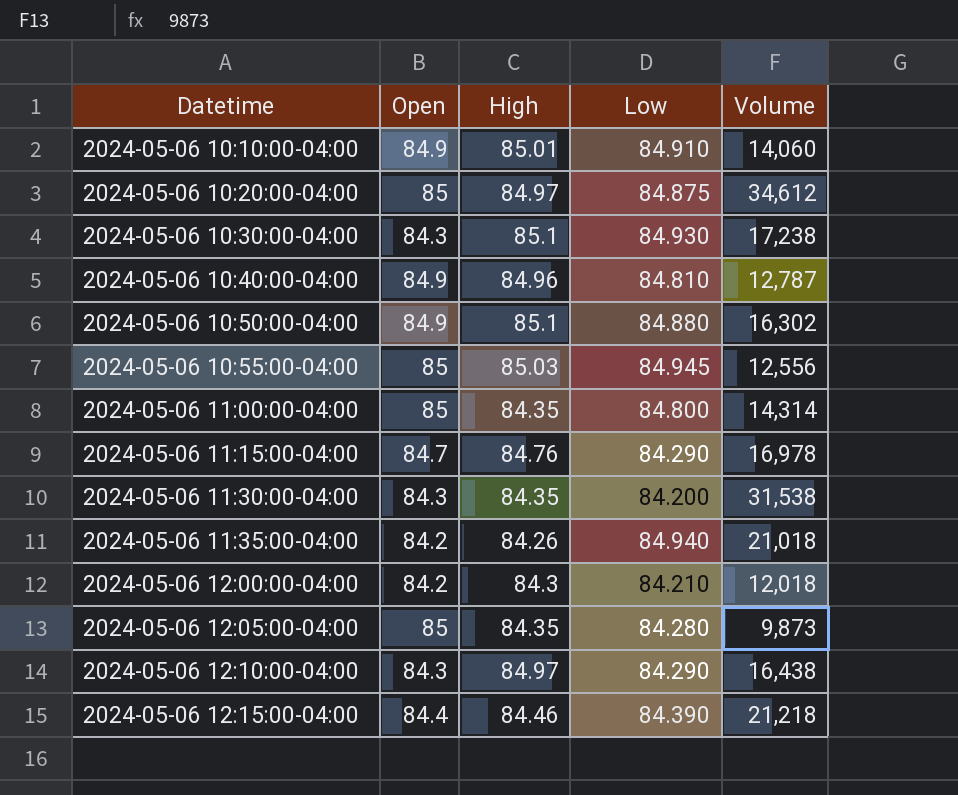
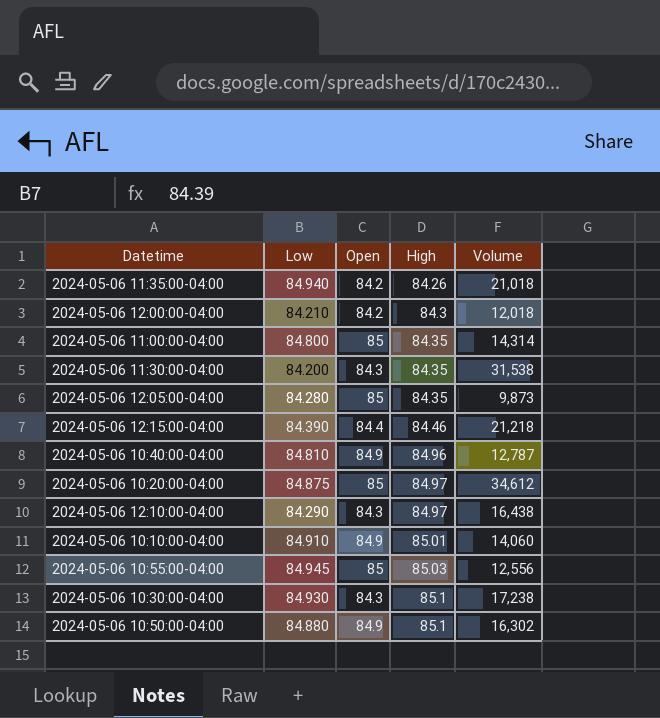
row order: Datetime ascending -> High ascending
column Low | position: 4 -> 2
row 2024-05-06 11:15:00-04:00: 84.7 | 84.76 | 84.290 | 16,978 -> none

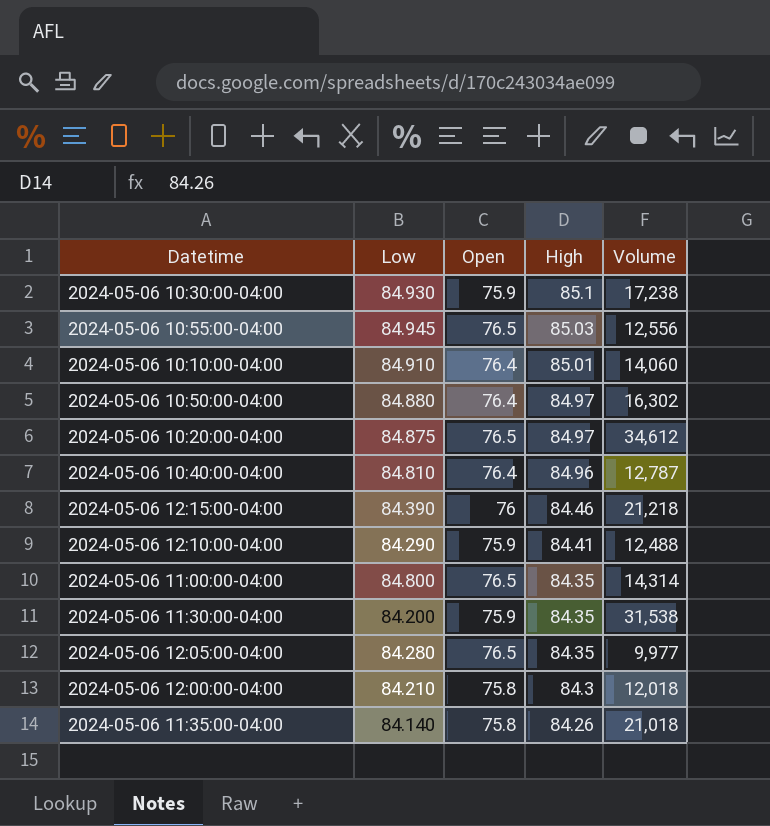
row order: High ascending -> High descending
2024-05-06 10:30:00-04:00 | Open: 84.3 -> 75.9
2024-05-06 10:55:00-04:00 | Open: 85 -> 76.5
2024-05-06 10:10:00-04:00 | Open: 84.9 -> 76.4
2024-05-06 10:50:00-04:00 | Open: 84.9 -> 76.4
2024-05-06 10:50:00-04:00 | High: 85.1 -> 84.97
2024-05-06 10:20:00-04:00 | Open: 85 -> 76.5
2024-05-06 10:40:00-04:00 | Open: 84.9 -> 76.4
2024-05-06 12:15:00-04:00 | Open: 84.4 -> 76
2024-05-06 12:10:00-04:00 | Open: 84.3 -> 75.9
2024-05-06 12:10:00-04:00 | High: 84.97 -> 84.41
2024-05-06 12:10:00-04:00 | Volume: 16,438 -> 12,488
2024-05-06 11:00:00-04:00 | Open: 85 -> 76.5
2024-05-06 11:30:00-04:00 | Open: 84.3 -> 75.9
2024-05-06 12:05:00-04:00 | Open: 85 -> 76.5
2024-05-06 12:05:00-04:00 | Volume: 9,873 -> 9,977
2024-05-06 12:00:00-04:00 | Open: 84.2 -> 75.8
2024-05-06 11:35:00-04:00 | Low: 84.940 -> 84.140
2024-05-06 11:35:00-04:00 | Open: 84.2 -> 75.8

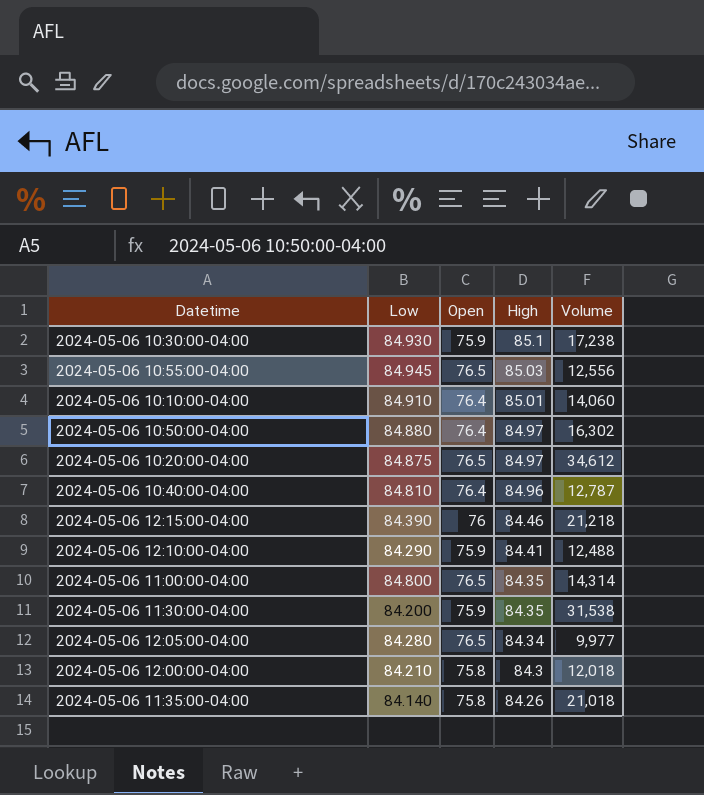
2024-05-06 12:05:00-04:00 | High: 84.35 -> 84.34

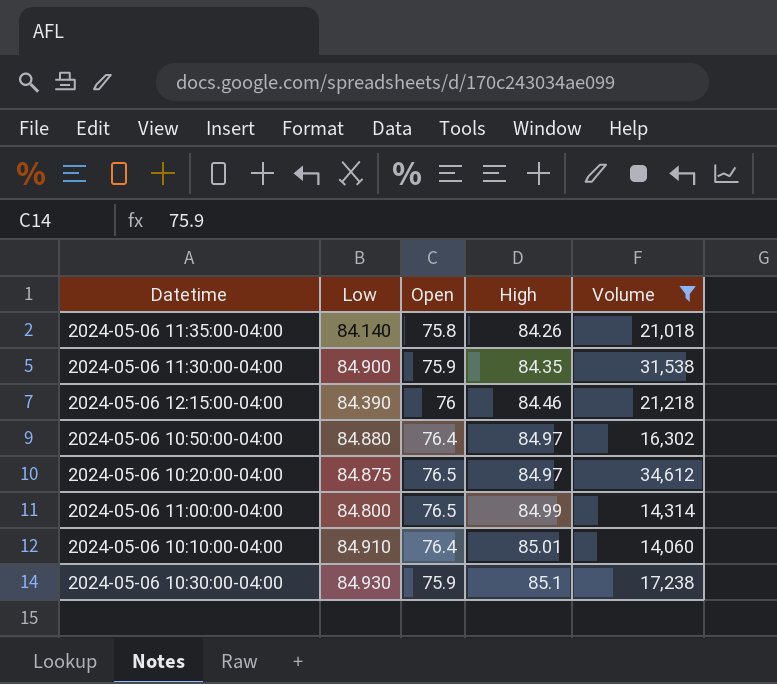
filter: none -> Volume >= 14,060
row order: High descending -> High ascending
2024-05-06 11:30:00-04:00 | Low: 84.200 -> 84.900
2024-05-06 11:00:00-04:00 | High: 84.35 -> 84.99

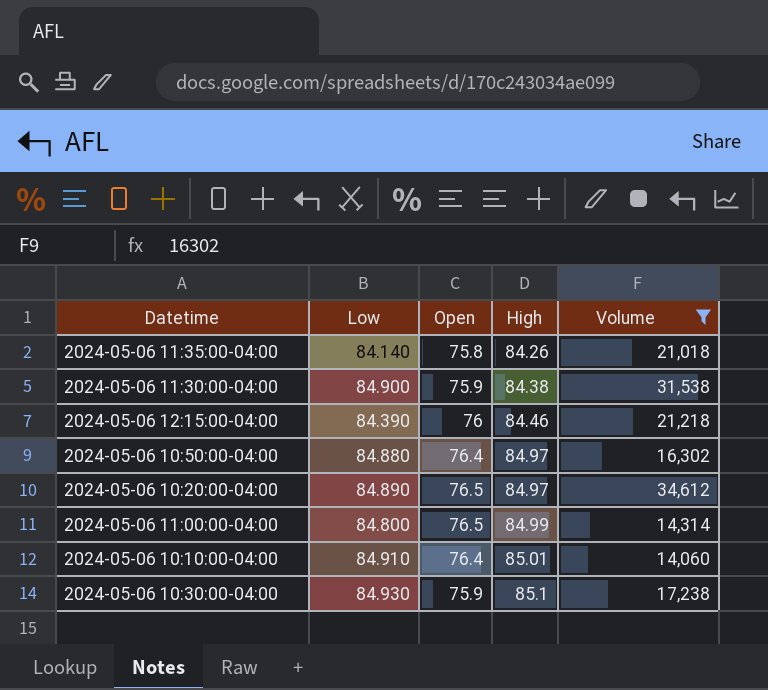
2024-05-06 11:30:00-04:00 | High: 84.35 -> 84.38
2024-05-06 10:20:00-04:00 | Low: 84.875 -> 84.890

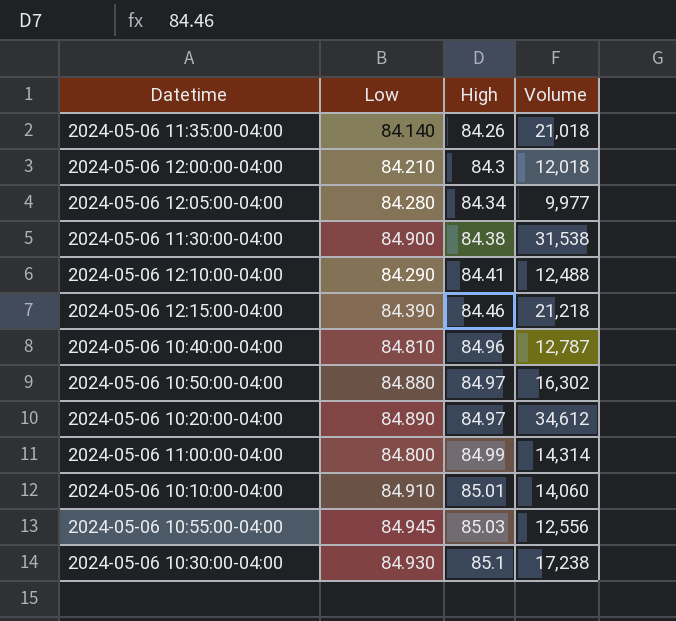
filter: Volume >= 14,060 -> none
column Open | position: 3 -> none

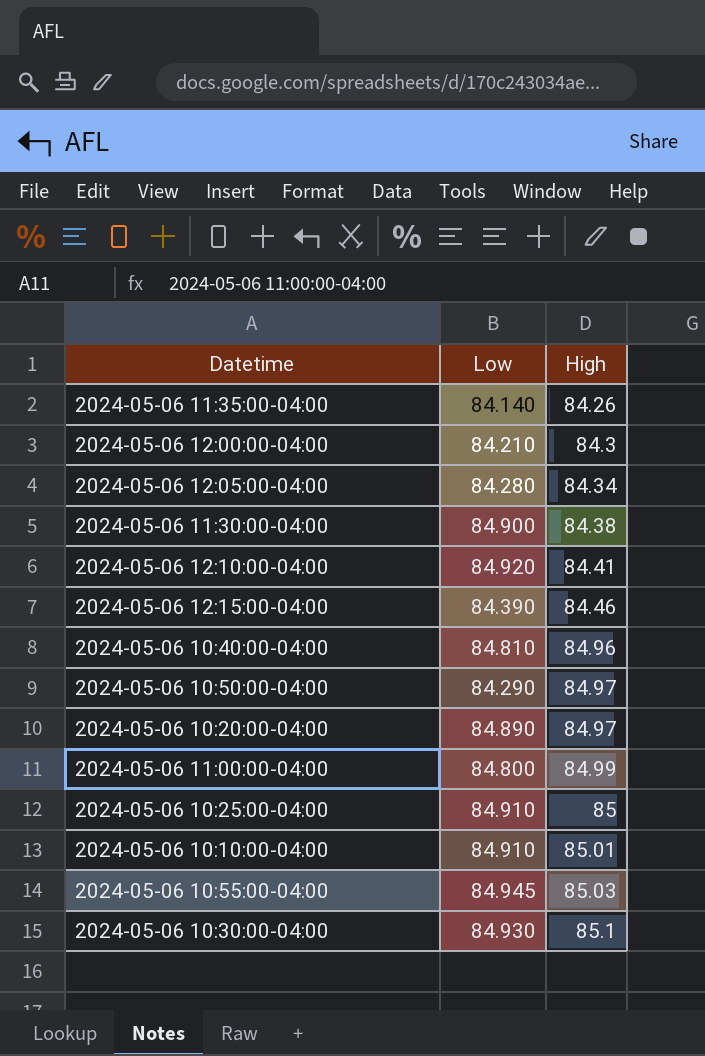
column Volume | position: 4 -> none
2024-05-06 12:10:00-04:00 | Low: 84.290 -> 84.920
2024-05-06 10:50:00-04:00 | Low: 84.880 -> 84.290
row 2024-05-06 10:25:00-04:00: none -> 84.910 | 85

